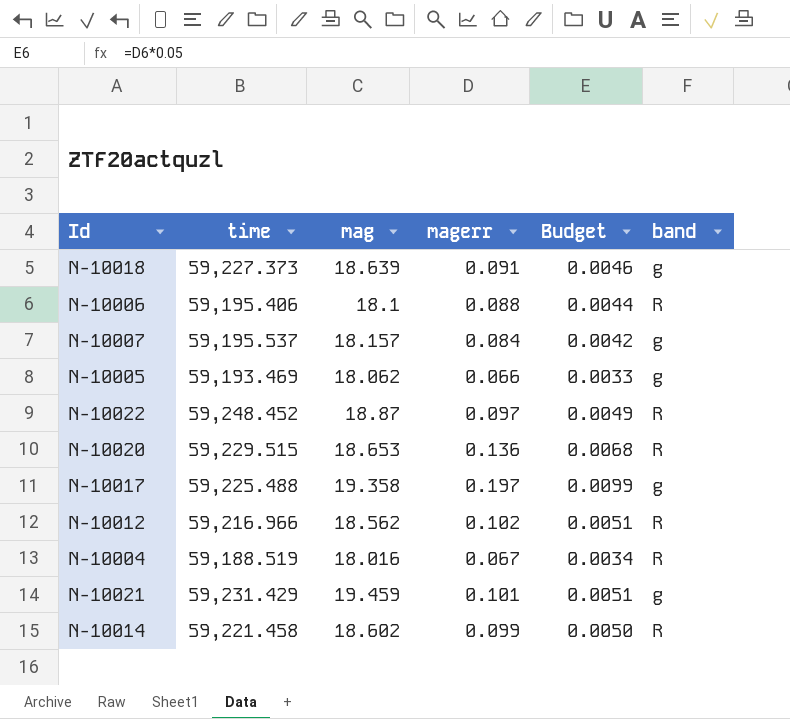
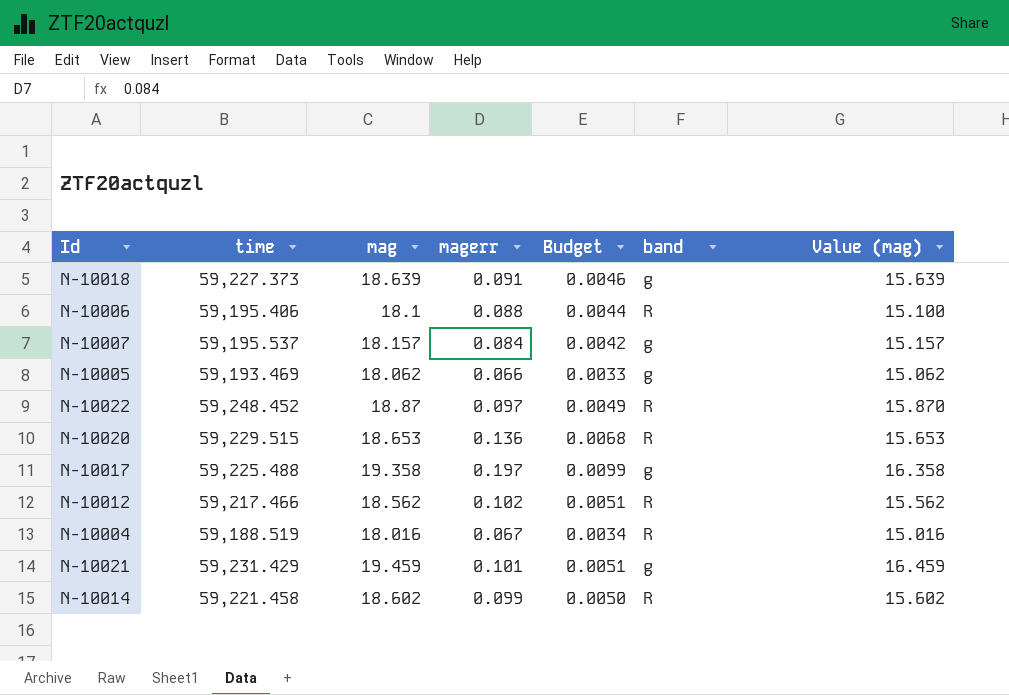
column Value (mag) | formula: none -> [mag] - 3
N-10012 | time: 59,216.966 -> 59,217.466

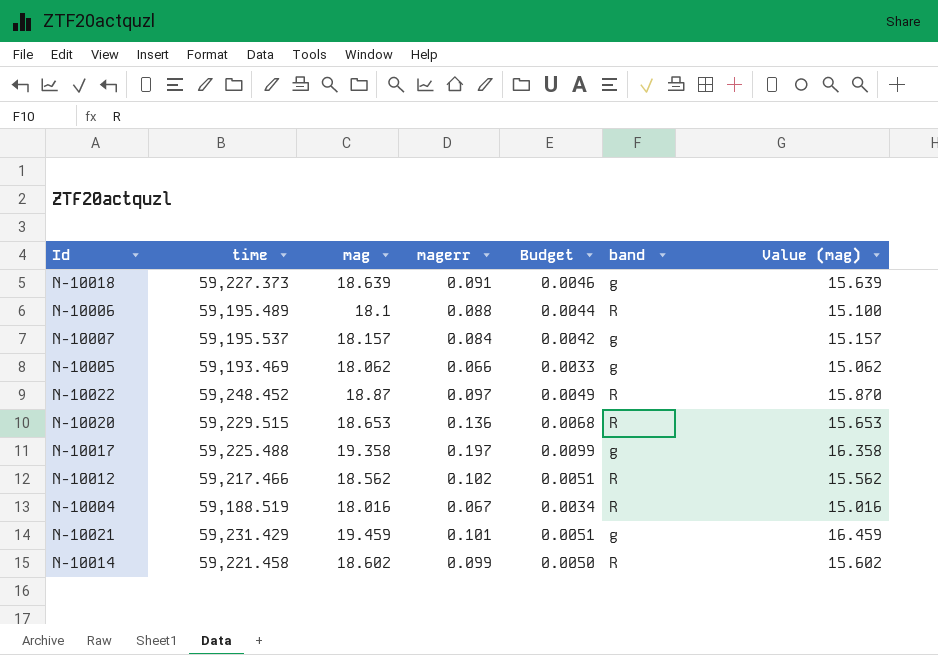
N-10006 | time: 59,195.406 -> 59,195.489

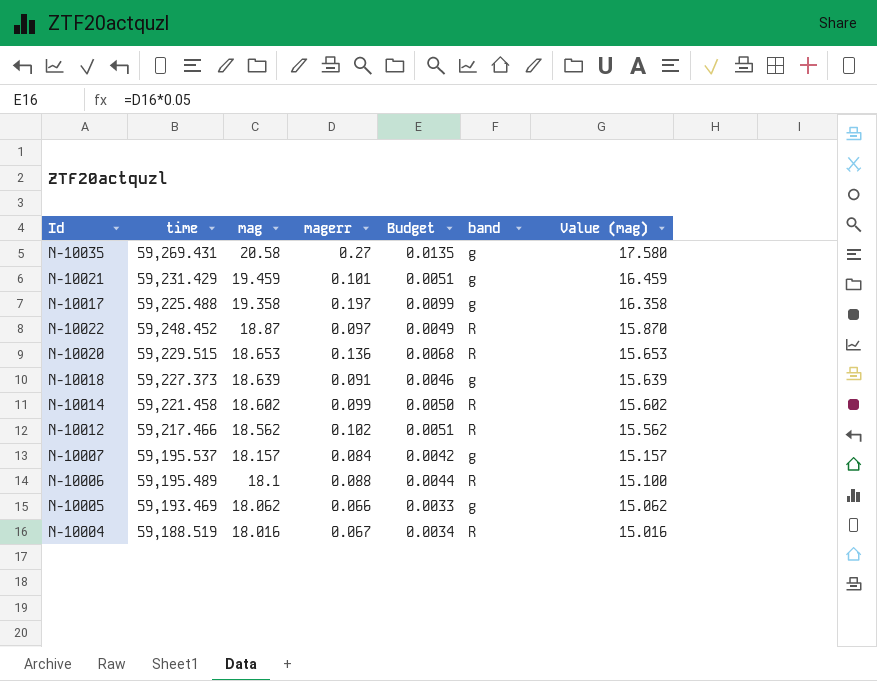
row order: none -> mag descending
row N-10035: none -> 59,269.431 | 20.58 | 0.27 | 0.0135 | g | 17.580

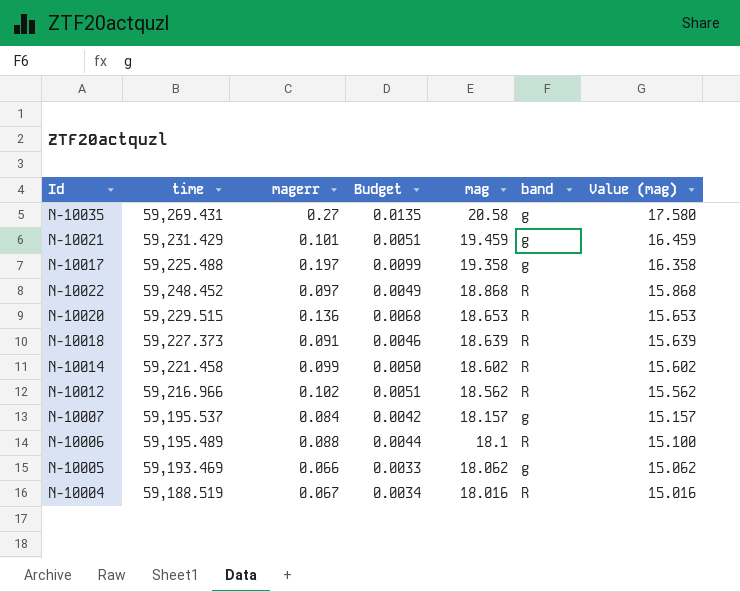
column mag | position: 3 -> 5
N-10022 | mag: 18.87 -> 18.868
N-10022 | Value (mag): 15.870 -> 15.868
N-10018 | band: g -> R
N-10012 | time: 59,217.466 -> 59,216.966

